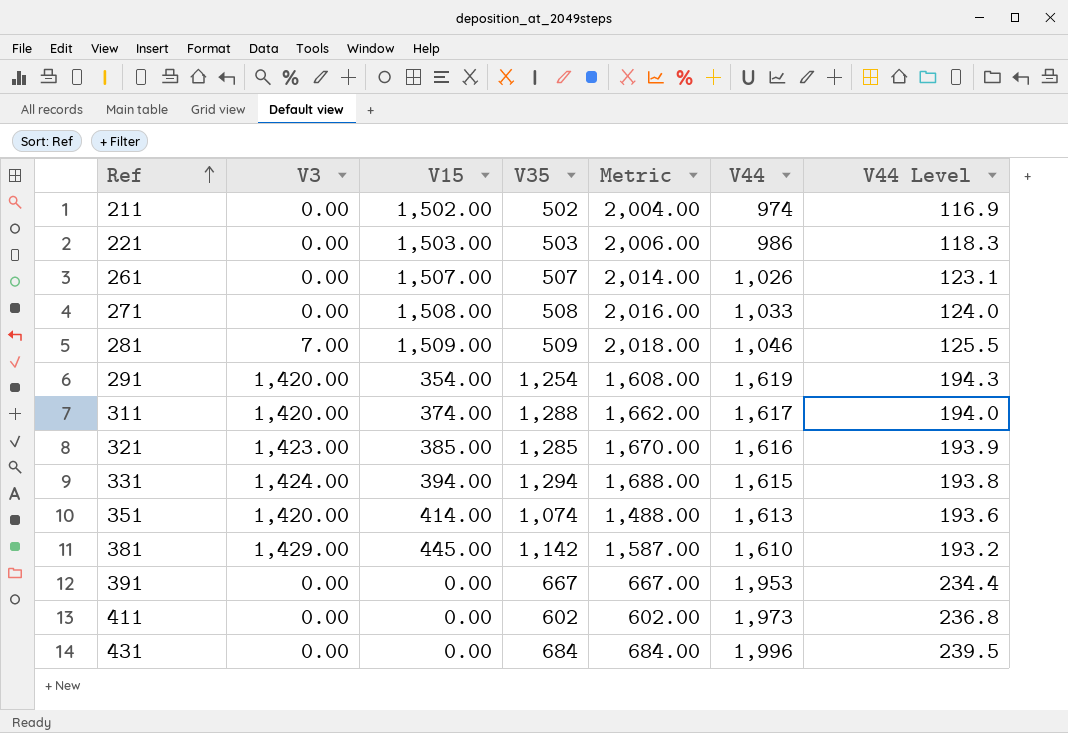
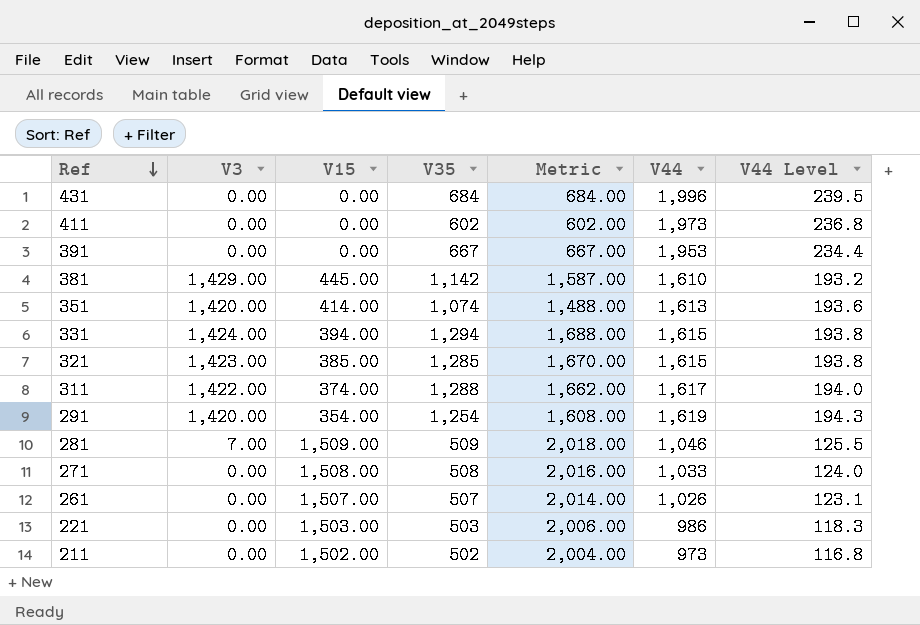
row order: Ref ascending -> Ref descending
321 | V44: 1,616 -> 1,615
321 | V44 Level: 193.9 -> 193.8
311 | V3: 1,420.00 -> 1,422.00
211 | V44: 974 -> 973
211 | V44 Level: 116.9 -> 116.8

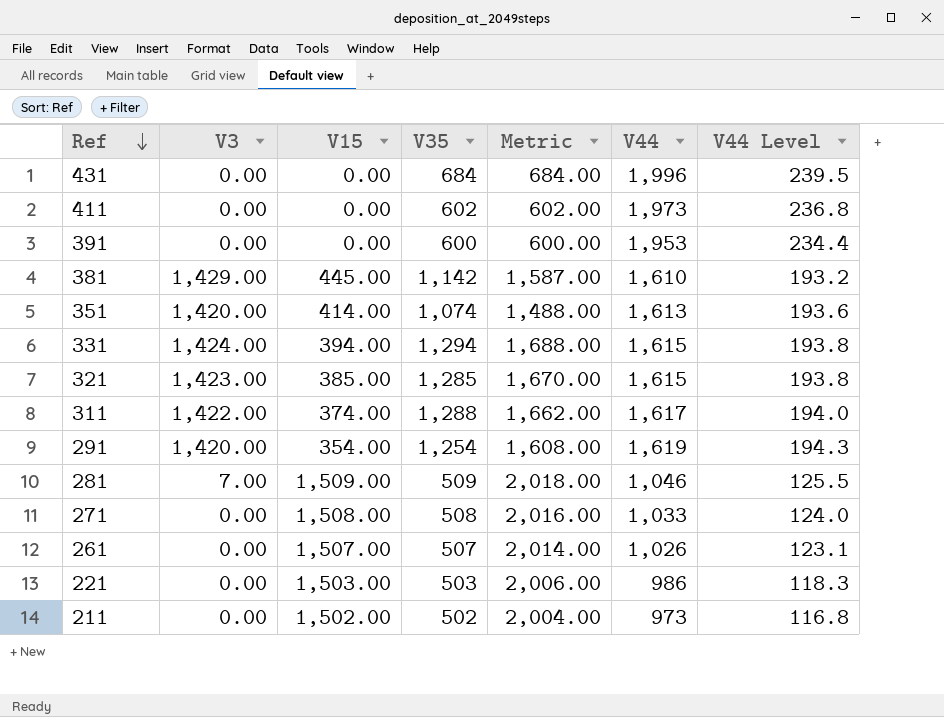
391 | V35: 667 -> 600
391 | Metric: 667.00 -> 600.00

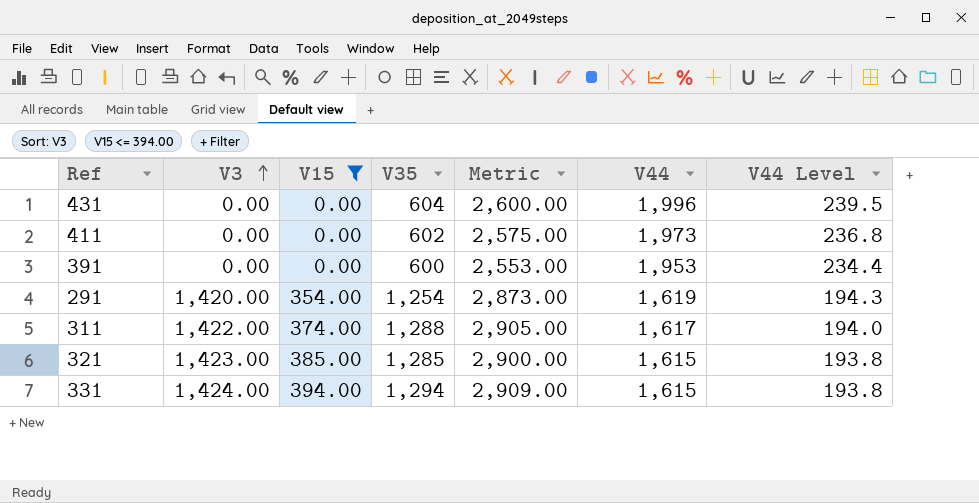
filter: none -> V15 <= 394.00
row order: Ref descending -> V3 ascending
column Metric | formula: [V15] + [V35] -> [V35] + [V44]
431 | V35: 684 -> 604

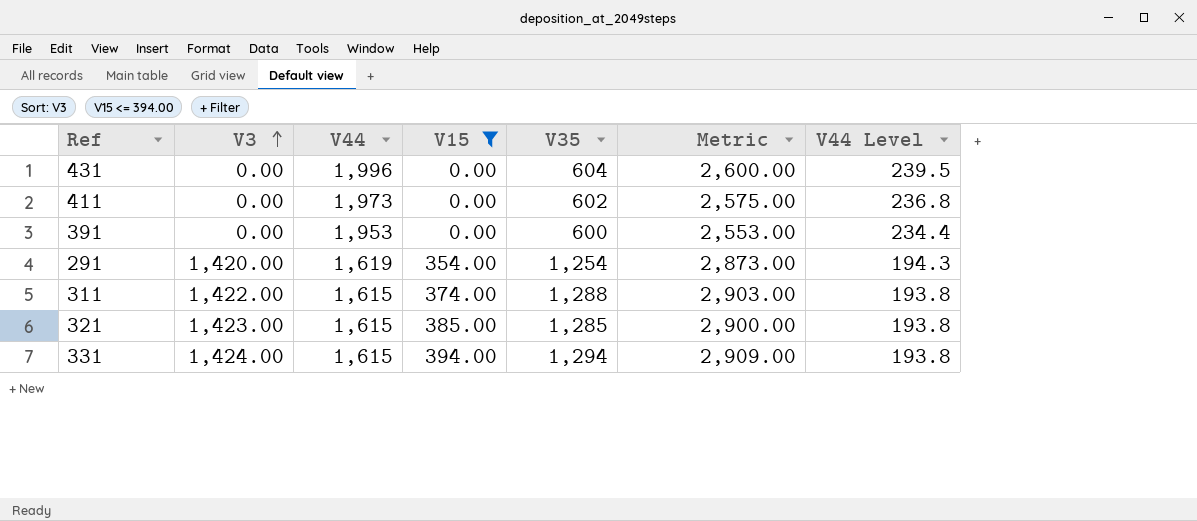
column V44 | position: 6 -> 3
311 | V44: 1,617 -> 1,615
311 | Metric: 2,905.00 -> 2,903.00
311 | V44 Level: 194.0 -> 193.8

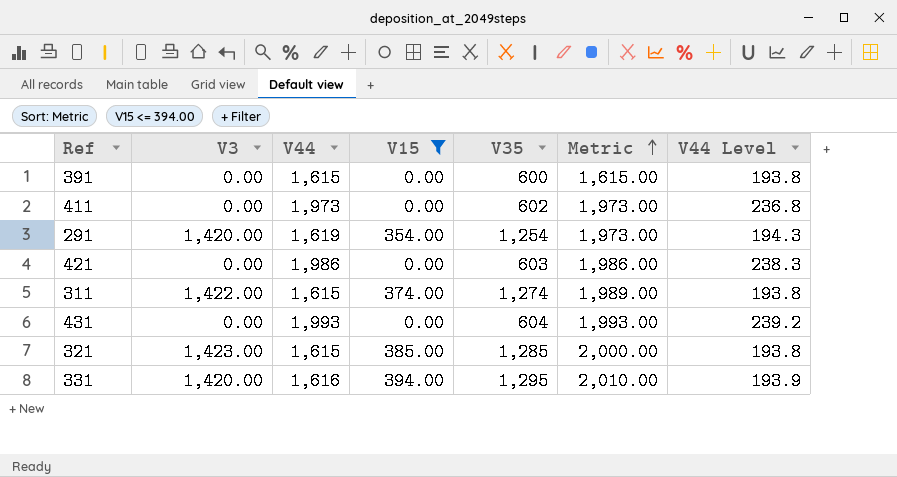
row order: V3 ascending -> Metric ascending
column Metric | formula: [V44] + [V35] -> [V44] + [V15]
391 | V44: 1,953 -> 1,615
391 | V44 Level: 234.4 -> 193.8
row 421: none -> 0.00 | 1,986 | 0.00 | 603 | 1,986.00 | 238.3
311 | V35: 1,288 -> 1,274
431 | V44: 1,996 -> 1,993
431 | V44 Level: 239.5 -> 239.2
331 | V3: 1,424.00 -> 1,420.00
331 | V44: 1,615 -> 1,616
331 | V35: 1,294 -> 1,295
331 | V44 Level: 193.8 -> 193.9

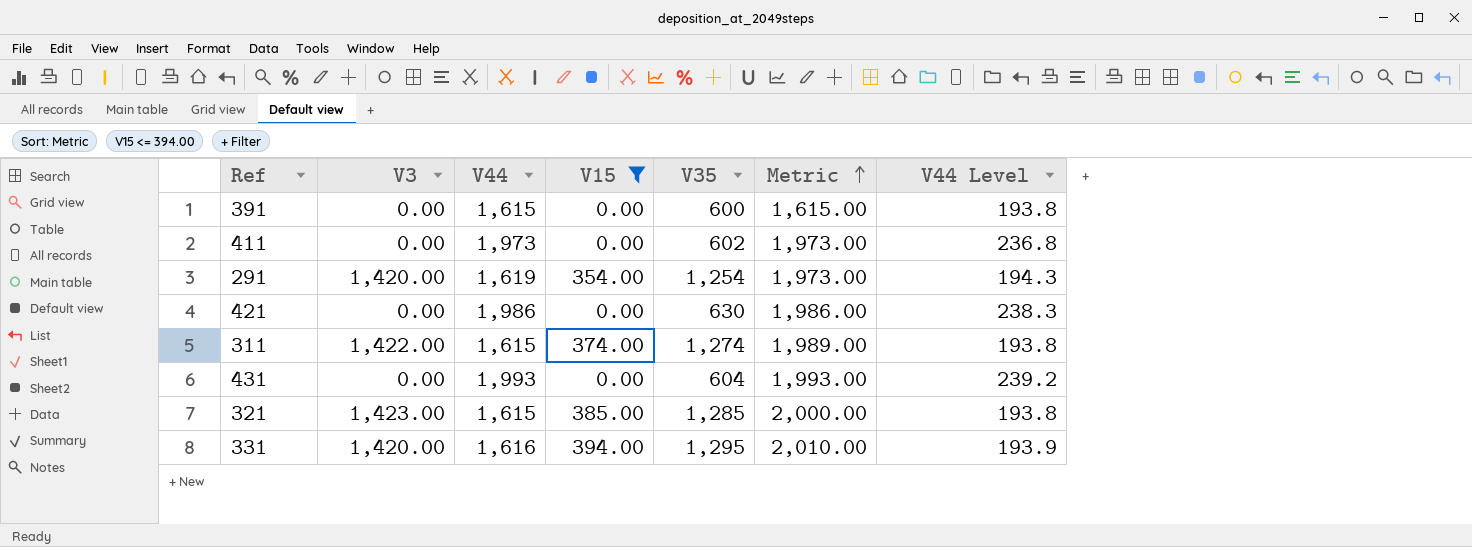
421 | V35: 603 -> 630

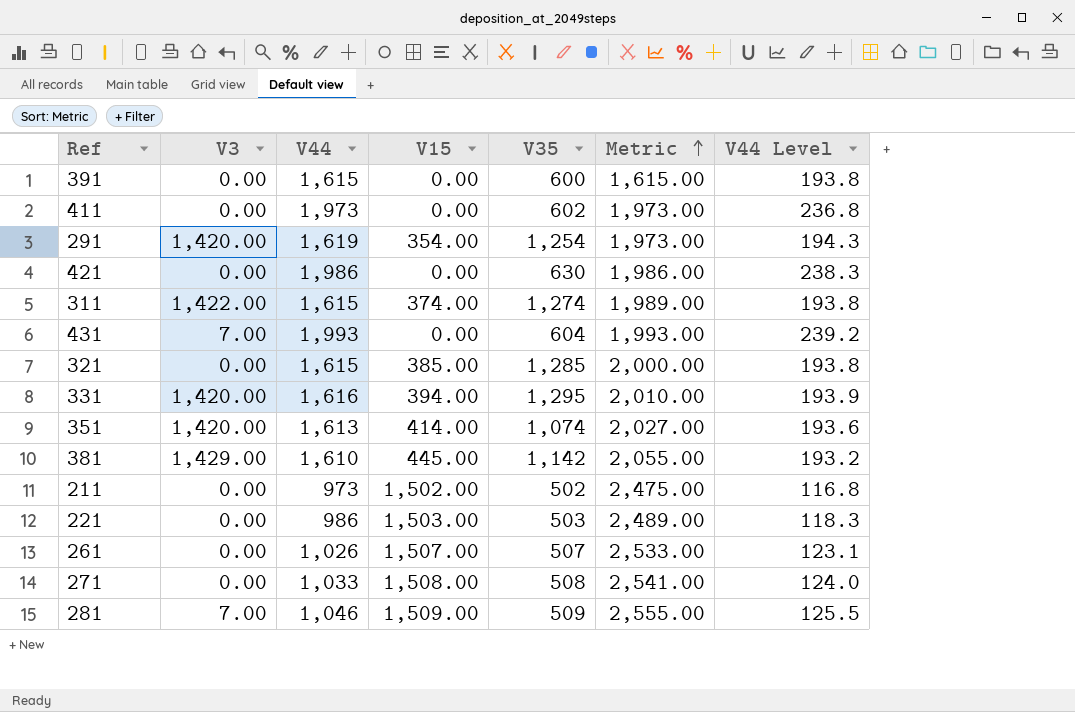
filter: V15 <= 394.00 -> none
431 | V3: 0.00 -> 7.00
321 | V3: 1,423.00 -> 0.00

